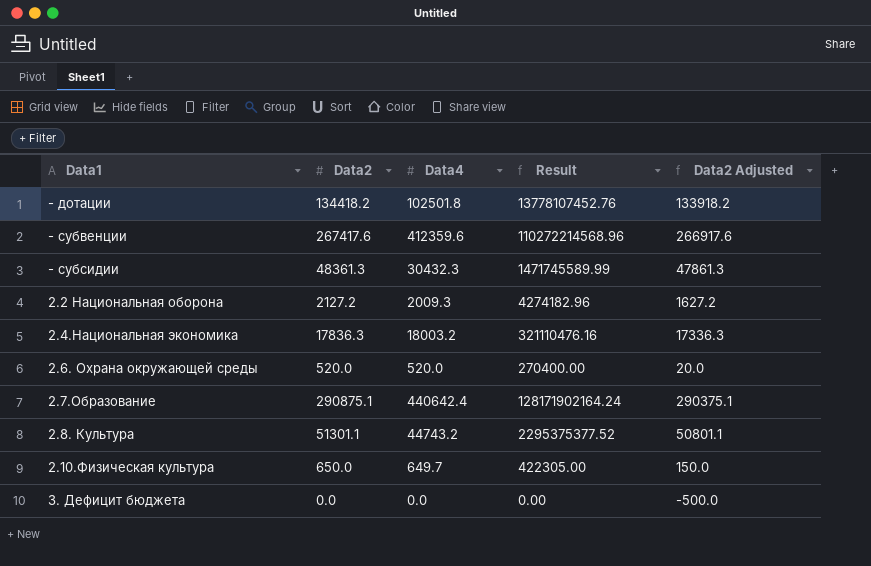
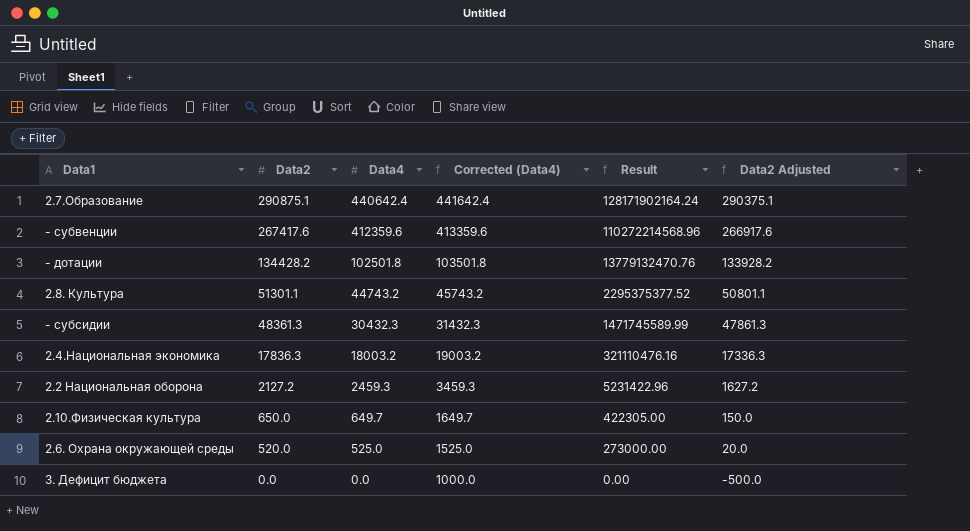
row order: none -> Data2 descending
column Corrected (Data4) | formula: none -> [Data4] + 1000
- дотации | Data2: 134418.2 -> 134428.2
- дотации | Result: 13778107452.76 -> 13779132470.76
- дотации | Data2 Adjusted: 133918.2 -> 133928.2
2.2 Национальная оборона | Data4: 2009.3 -> 2459.3
2.2 Национальная оборона | Result: 4274182.96 -> 5231422.96
2.6. Охрана окружающей среды | Data4: 520.0 -> 525.0
2.6. Охрана окружающей среды | Result: 270400.00 -> 273000.00

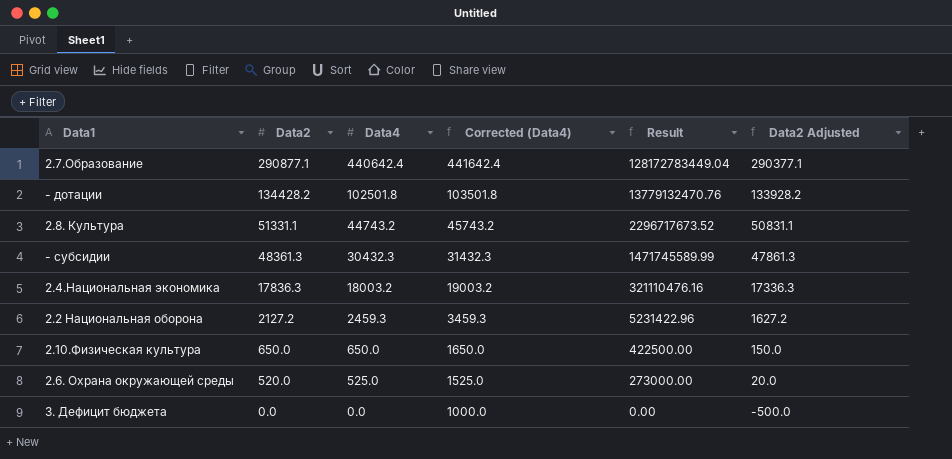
row - субвенции: 267417.6 | 412359.6 | 413359.6 | 110272214568.96 | 266917.6 -> none
2.7.Образование | Data2: 290875.1 -> 290877.1
2.7.Образование | Result: 128171902164.24 -> 128172783449.04
2.7.Образование | Data2 Adjusted: 290375.1 -> 290377.1
2.8. Культура | Data2: 51301.1 -> 51331.1
2.8. Культура | Result: 2295375377.52 -> 2296717673.52
2.8. Культура | Data2 Adjusted: 50801.1 -> 50831.1
2.10.Физическая культура | Data4: 649.7 -> 650.0
2.10.Физическая культура | Corrected (Data4): 1649.7 -> 1650.0
2.10.Физическая культура | Result: 422305.00 -> 422500.00

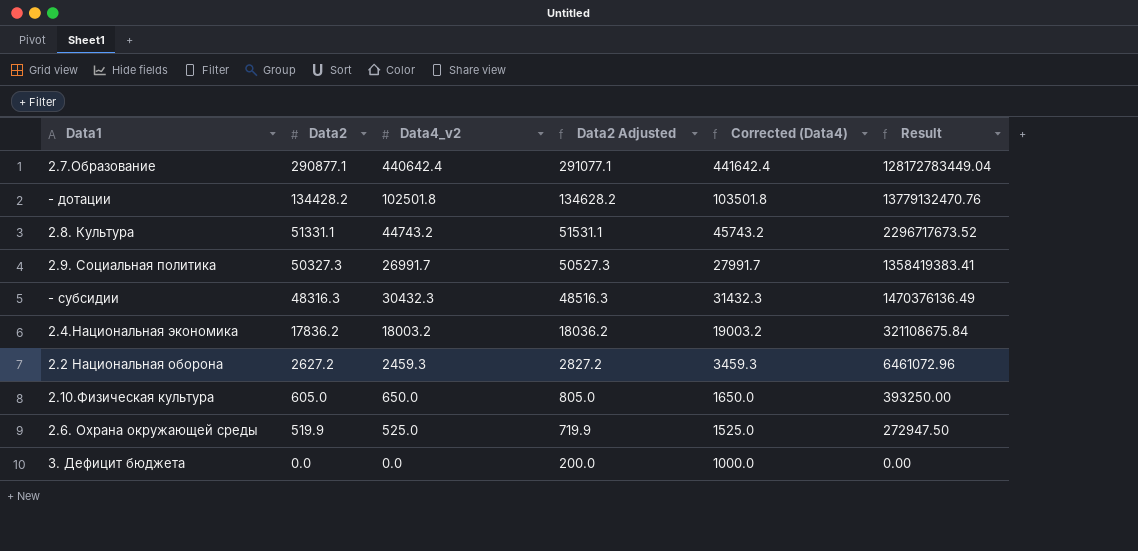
column name: Data4 -> Data4_v2
column Data2 Adjusted | formula: [Data2] - 500 -> [Data2] + 200
column Data2 Adjusted | position: 6 -> 4
row 2.9. Социальная политика: none -> 50327.3 | 26991.7 | 50527.3 | 27991.7 | 1358419383.41
- субсидии | Data2: 48361.3 -> 48316.3
- субсидии | Result: 1471745589.99 -> 1470376136.49
2.4.Национальная экономика | Data2: 17836.3 -> 17836.2
2.4.Национальная экономика | Result: 321110476.16 -> 321108675.84
2.2 Национальная оборона | Data2: 2127.2 -> 2627.2
2.2 Национальная оборона | Result: 5231422.96 -> 6461072.96
2.10.Физическая культура | Data2: 650.0 -> 605.0
2.10.Физическая культура | Result: 422500.00 -> 393250.00
2.6. Охрана окружающей среды | Data2: 520.0 -> 519.9
2.6. Охрана окружающей среды | Result: 273000.00 -> 272947.50

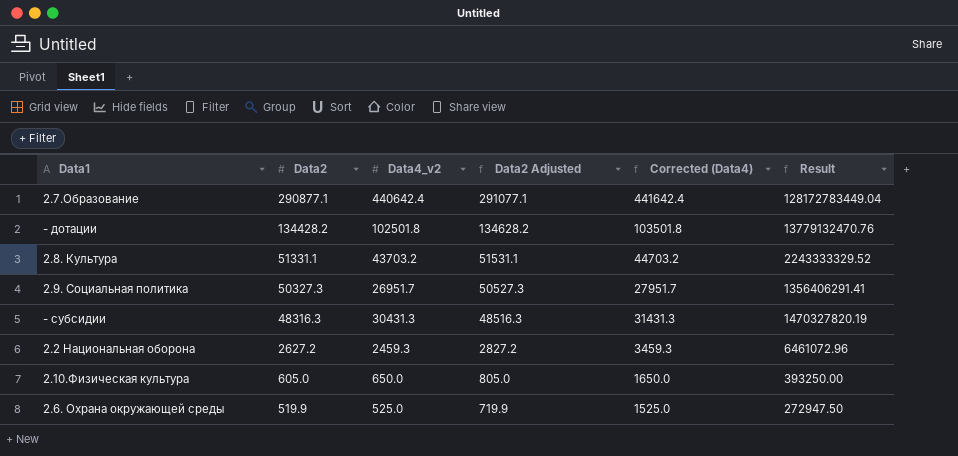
row 2.4.Национальная экономика: 17836.2 | 18003.2 | 18036.2 | 19003.2 | 321108675.84 -> none
row 3. Дефицит бюджета: 0.0 | 0.0 | 200.0 | 1000.0 | 0.00 -> none
2.8. Культура | Data4_v2: 44743.2 -> 43703.2
2.8. Культура | Corrected (Data4): 45743.2 -> 44703.2
2.8. Культура | Result: 2296717673.52 -> 2243333329.52
2.9. Социальная политика | Data4_v2: 26991.7 -> 26951.7
2.9. Социальная политика | Corrected (Data4): 27991.7 -> 27951.7
2.9. Социальная политика | Result: 1358419383.41 -> 1356406291.41
- субсидии | Data4_v2: 30432.3 -> 30431.3
- субсидии | Corrected (Data4): 31432.3 -> 31431.3
- субсидии | Result: 1470376136.49 -> 1470327820.19

